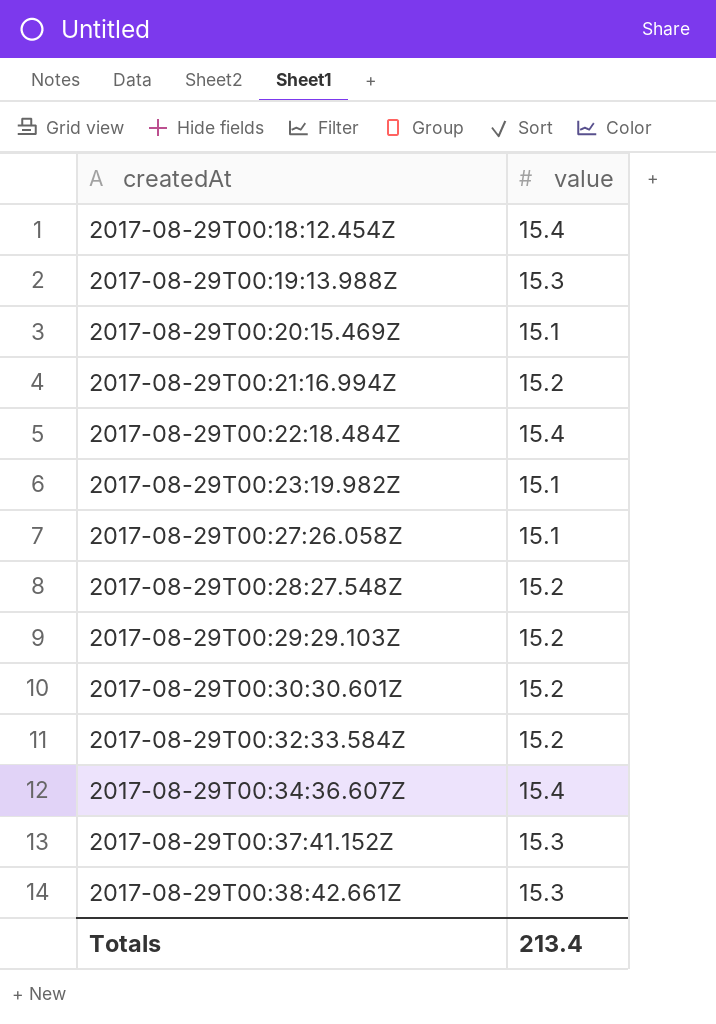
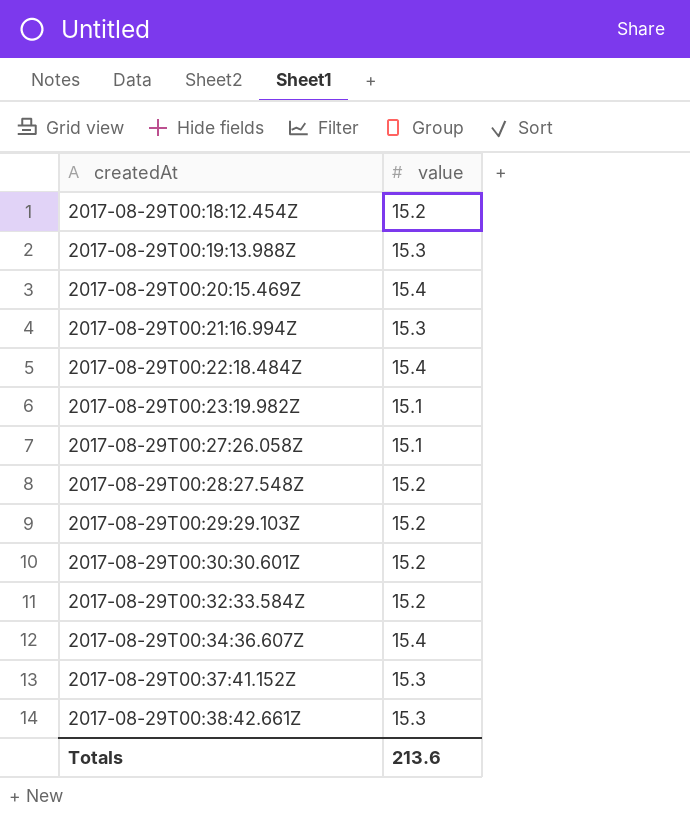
2017-08-29T00:18:12.454Z | value: 15.4 -> 15.2
2017-08-29T00:20:15.469Z | value: 15.1 -> 15.4
2017-08-29T00:21:16.994Z | value: 15.2 -> 15.3
Totals | value: 213.4 -> 213.6

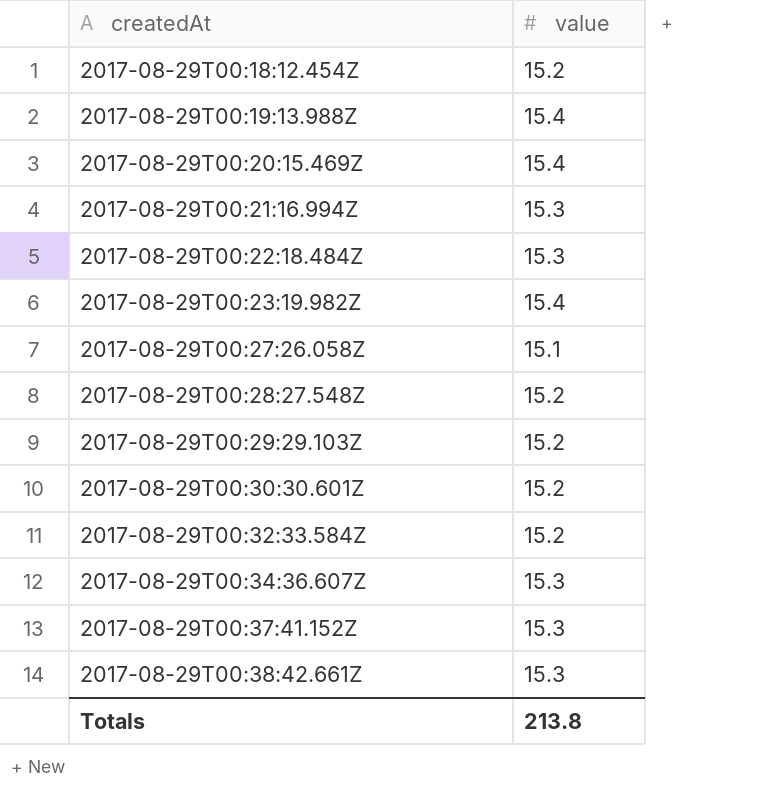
2017-08-29T00:19:13.988Z | value: 15.3 -> 15.4
2017-08-29T00:22:18.484Z | value: 15.4 -> 15.3
2017-08-29T00:23:19.982Z | value: 15.1 -> 15.4
2017-08-29T00:34:36.607Z | value: 15.4 -> 15.3
Totals | value: 213.6 -> 213.8

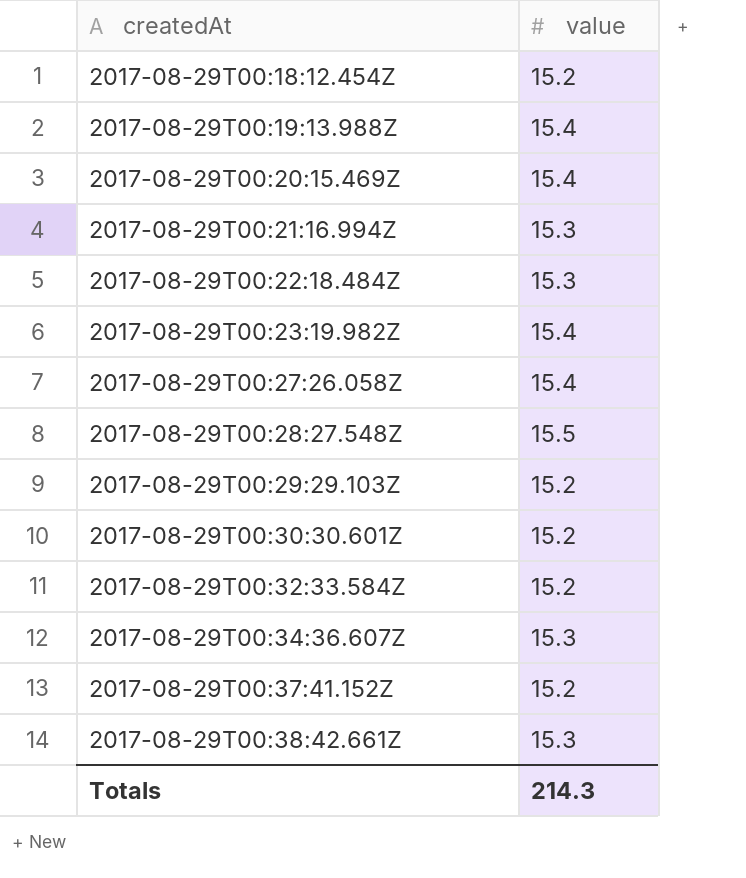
2017-08-29T00:27:26.058Z | value: 15.1 -> 15.4
2017-08-29T00:28:27.548Z | value: 15.2 -> 15.5
2017-08-29T00:37:41.152Z | value: 15.3 -> 15.2
Totals | value: 213.8 -> 214.3

